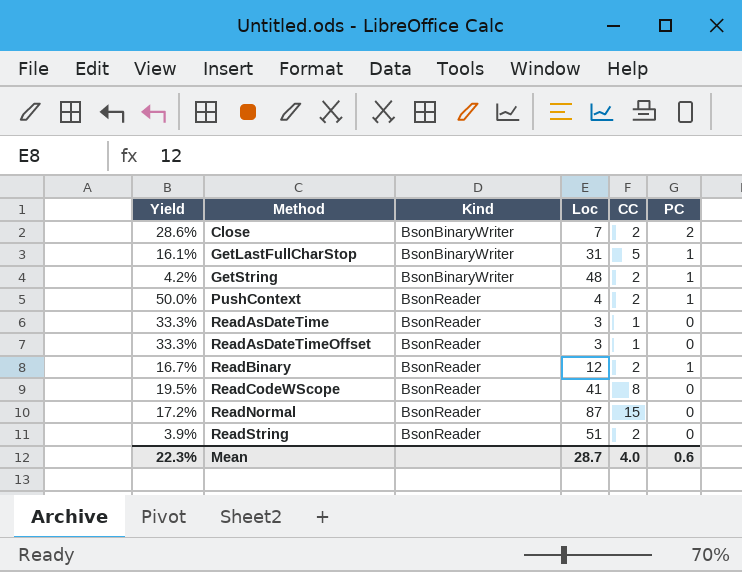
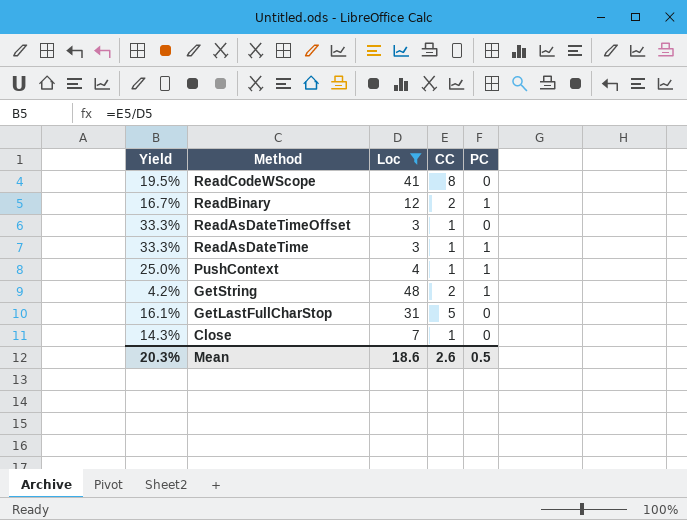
filter: none -> Loc <= 48
row order: Method ascending -> Method descending
column Kind | position: 3 -> none
ReadAsDateTime | PC: 0 -> 1
PushContext | Yield: 50.0% -> 25.0%
PushContext | CC: 2 -> 1
GetLastFullCharStop | PC: 1 -> 0
Close | Yield: 28.6% -> 14.3%
Close | CC: 2 -> 1
Close | PC: 2 -> 0
Mean | Yield: 22.3% -> 20.3%
Mean | Loc: 28.7 -> 18.6
Mean | CC: 4.0 -> 2.6
Mean | PC: 0.6 -> 0.5

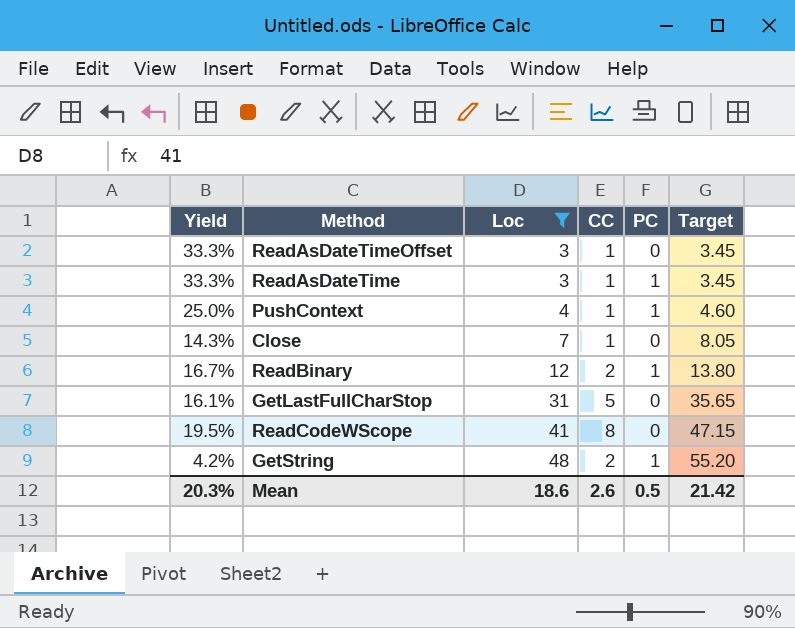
row order: Method descending -> Loc ascending
column Target | formula: none -> [Loc] * 1.15

